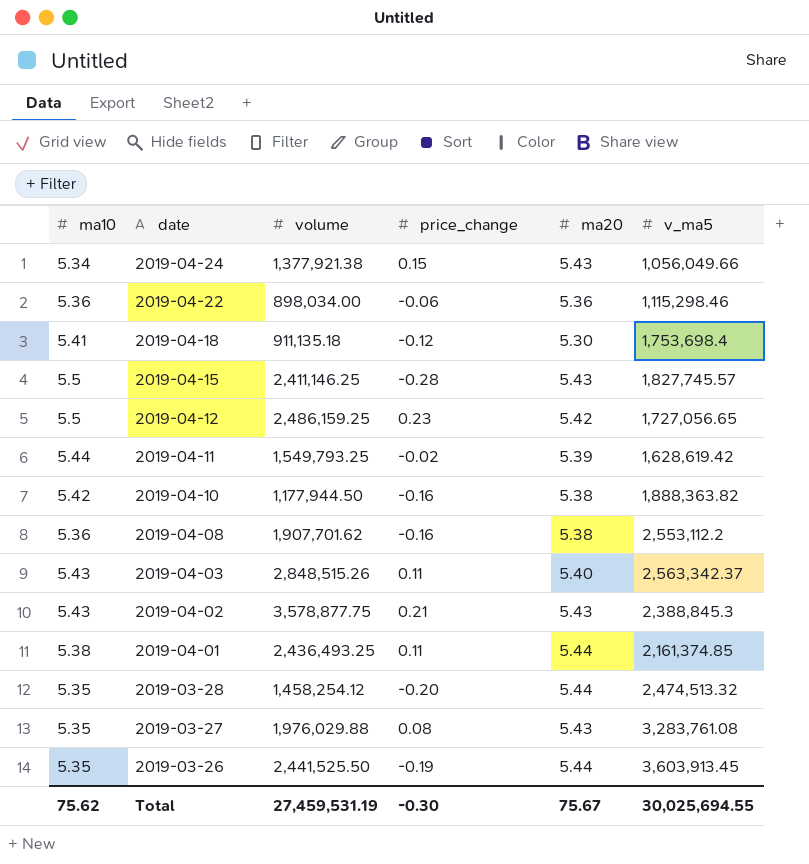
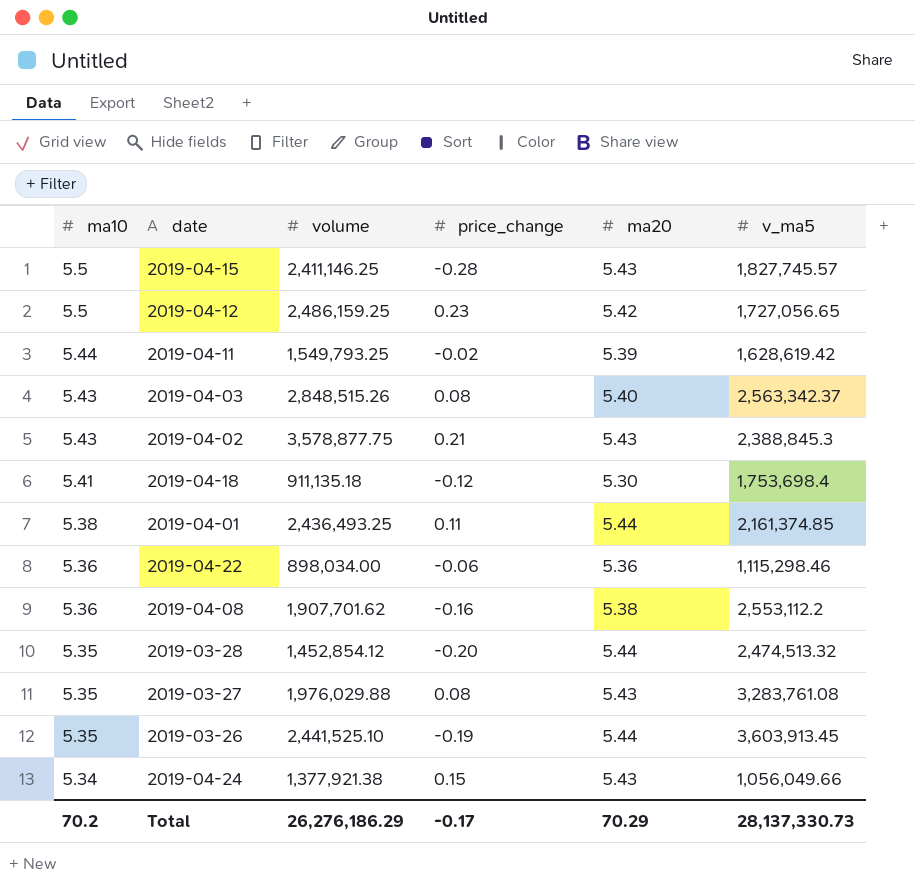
row order: date descending -> ma10 descending
row 2019-04-10: 5.42 | 1,177,944.50 | -0.16 | 5.38 | 1,888,363.82 -> none
2019-04-03 | price_change: 0.11 -> 0.08
2019-03-28 | volume: 1,458,254.12 -> 1,452,854.12
2019-03-26 | volume: 2,441,525.50 -> 2,441,525.10
Total | ma10: 75.62 -> 70.2
Total | volume: 27,459,531.19 -> 26,276,186.29
Total | price_change: -0.30 -> -0.17
Total | ma20: 75.67 -> 70.29
Total | v_ma5: 30,025,694.55 -> 28,137,330.73

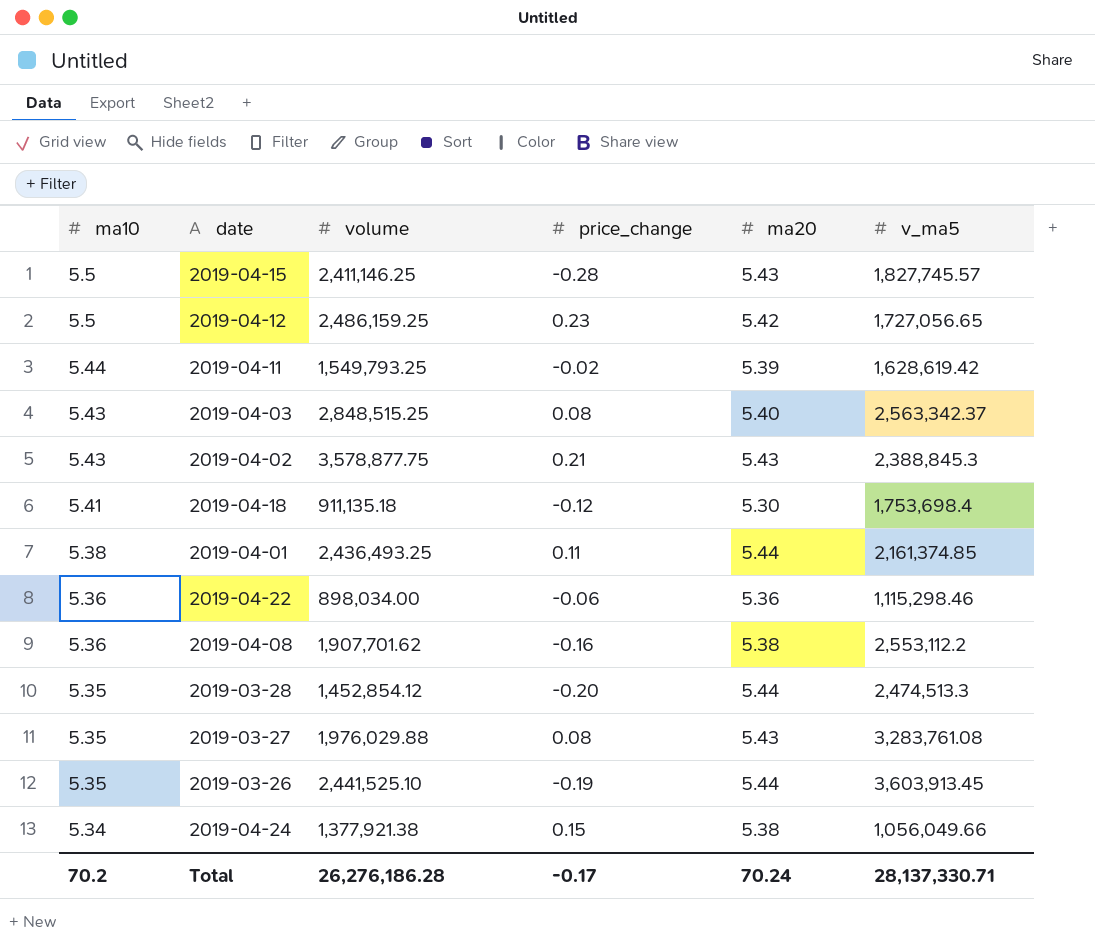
2019-04-03 | volume: 2,848,515.26 -> 2,848,515.25
2019-03-28 | v_ma5: 2,474,513.32 -> 2,474,513.3
2019-04-24 | ma20: 5.43 -> 5.38
Total | volume: 26,276,186.29 -> 26,276,186.28
Total | ma20: 70.29 -> 70.24
Total | v_ma5: 28,137,330.73 -> 28,137,330.71

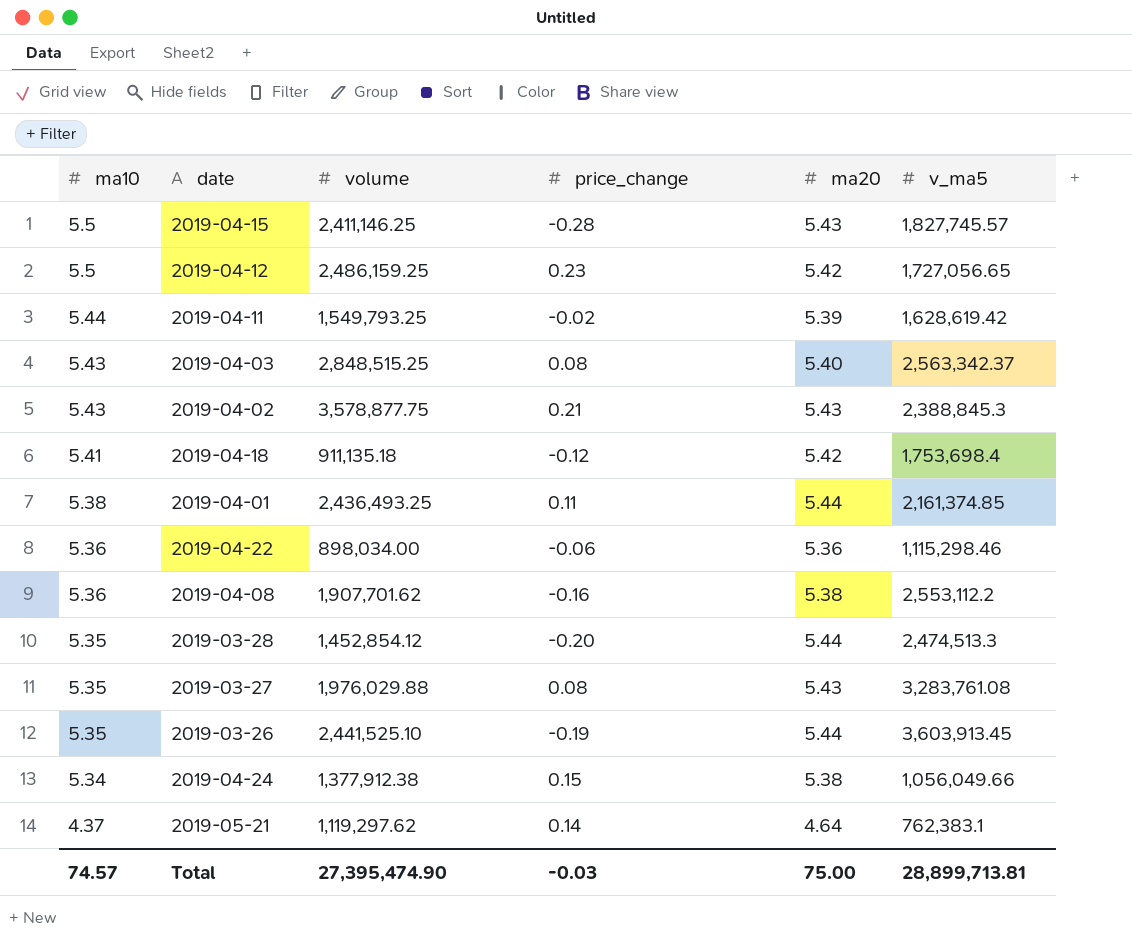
2019-04-18 | ma20: 5.30 -> 5.42
2019-04-24 | volume: 1,377,921.38 -> 1,377,912.38
row 2019-05-21: none -> 4.37 | 1,119,297.62 | 0.14 | 4.64 | 762,383.1
Total | ma10: 70.2 -> 74.57
Total | volume: 26,276,186.28 -> 27,395,474.90
Total | price_change: -0.17 -> -0.03
Total | ma20: 70.24 -> 75.00
Total | v_ma5: 28,137,330.71 -> 28,899,713.81

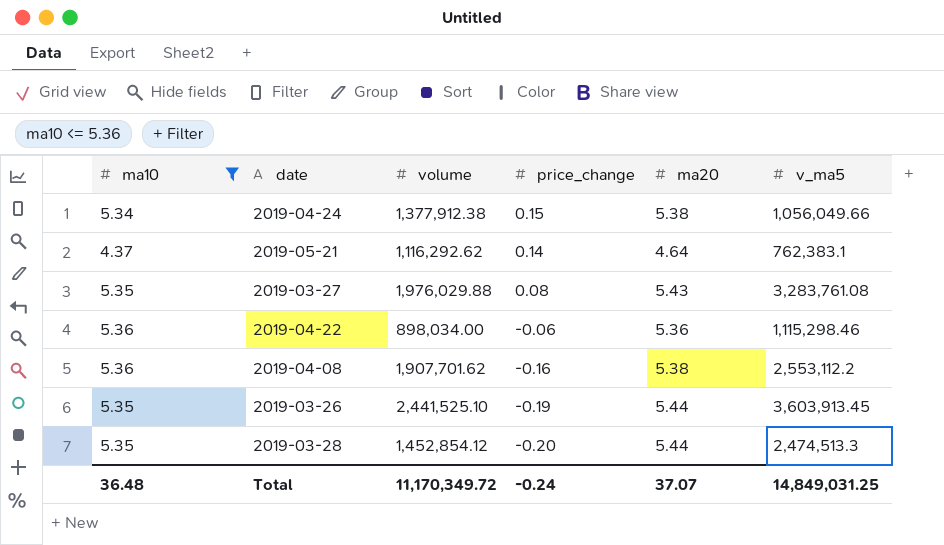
filter: none -> ma10 <= 5.36
row order: ma10 descending -> price_change descending
2019-05-21 | volume: 1,119,297.62 -> 1,116,292.62
Total | ma10: 74.57 -> 36.48
Total | volume: 27,395,474.90 -> 11,170,349.72
Total | price_change: -0.03 -> -0.24
Total | ma20: 75.00 -> 37.07
Total | v_ma5: 28,899,713.81 -> 14,849,031.25

